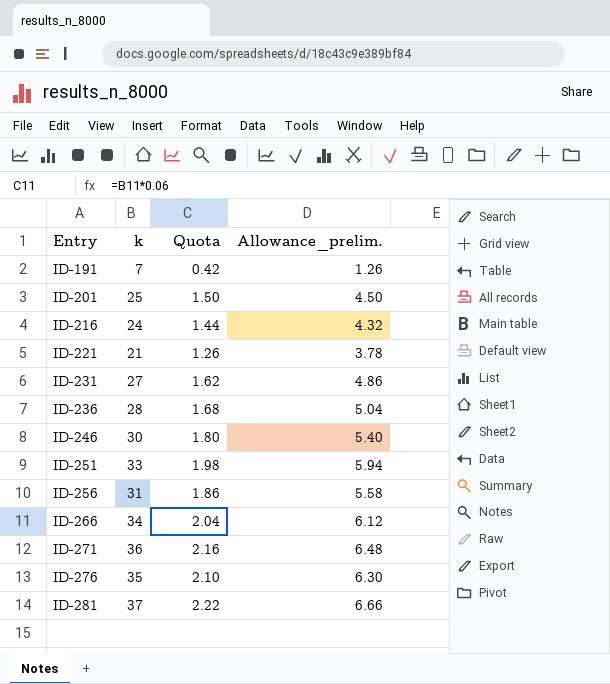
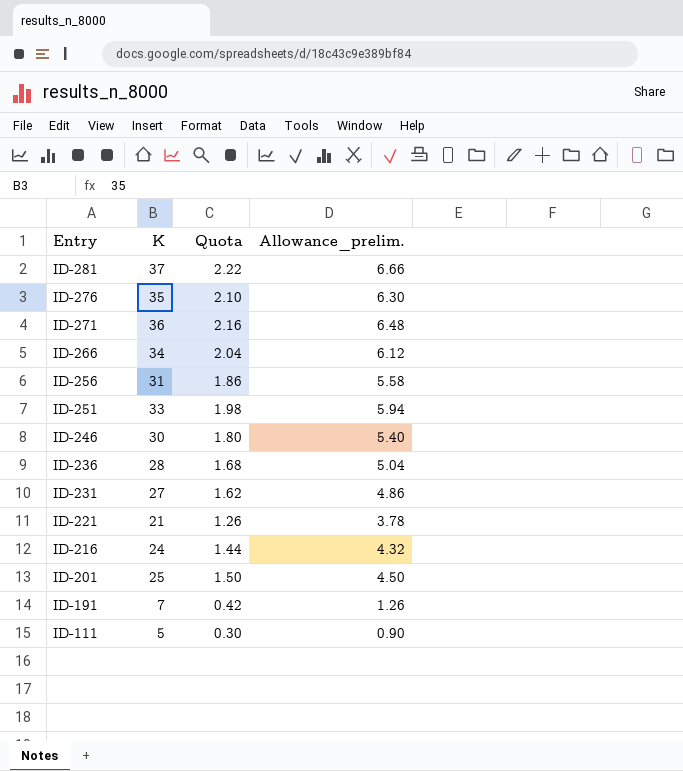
row order: Entry ascending -> Entry descending
column name: k -> K
row ID-111: none -> 5 | 0.30 | 0.90

